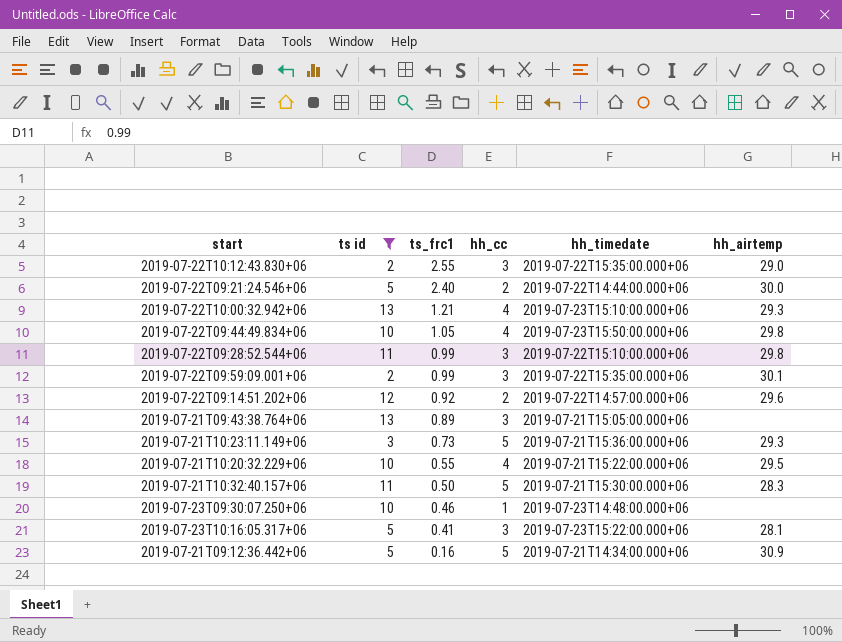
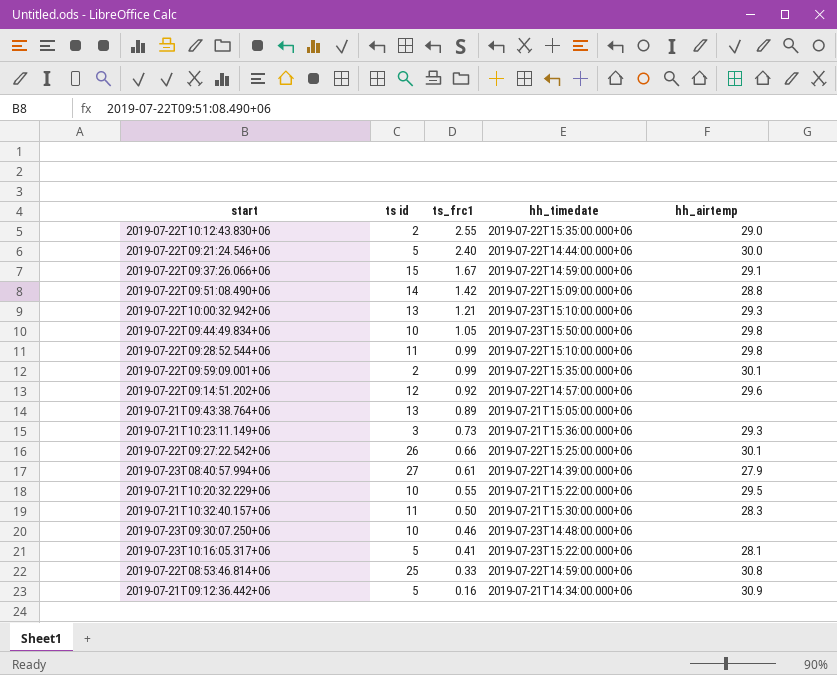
filter: ts id <= 13 -> none
column hh_cc | position: 4 -> none

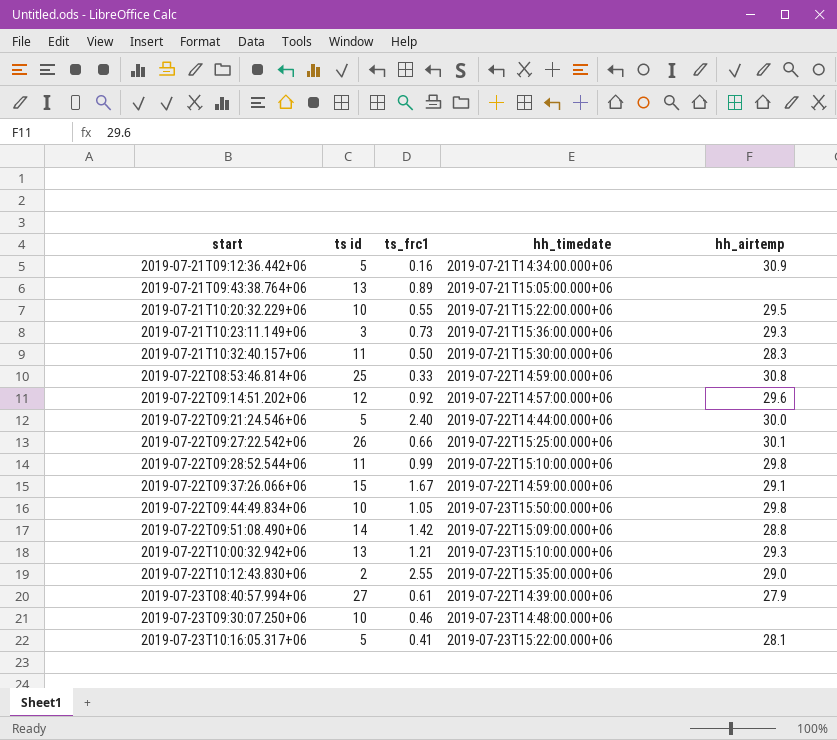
row order: ts_frc1 descending -> start ascending
row 2019-07-22T09:59:09.001+06: 2 | 0.99 | 2019-07-22T15:35:00.000+06 | 30.1 -> none

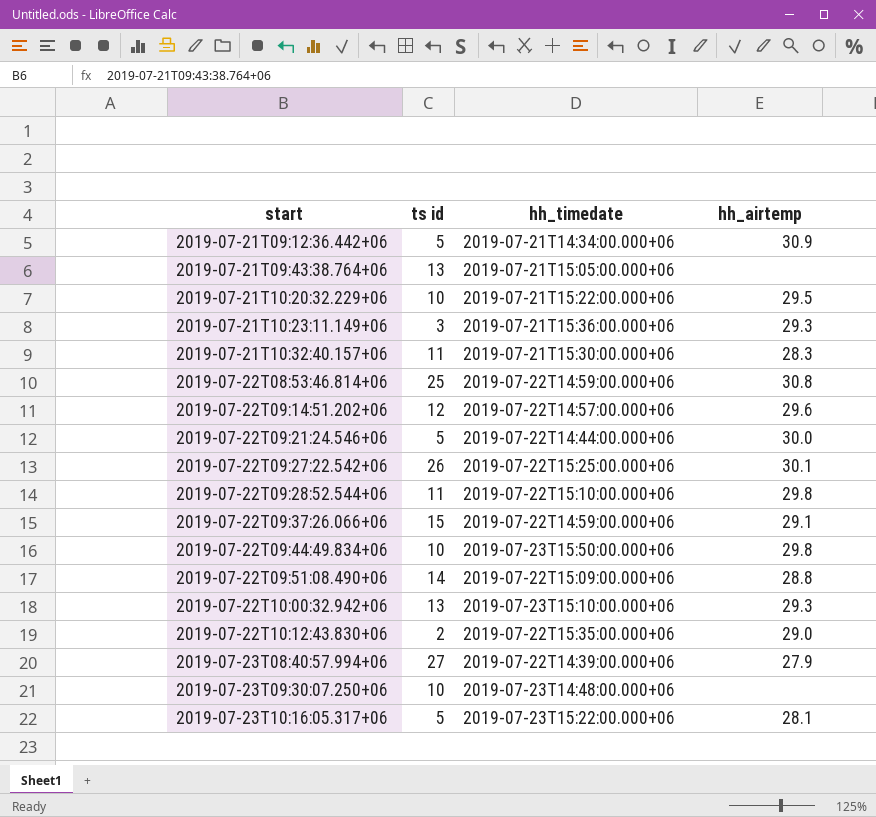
column ts_frc1 | position: 3 -> none

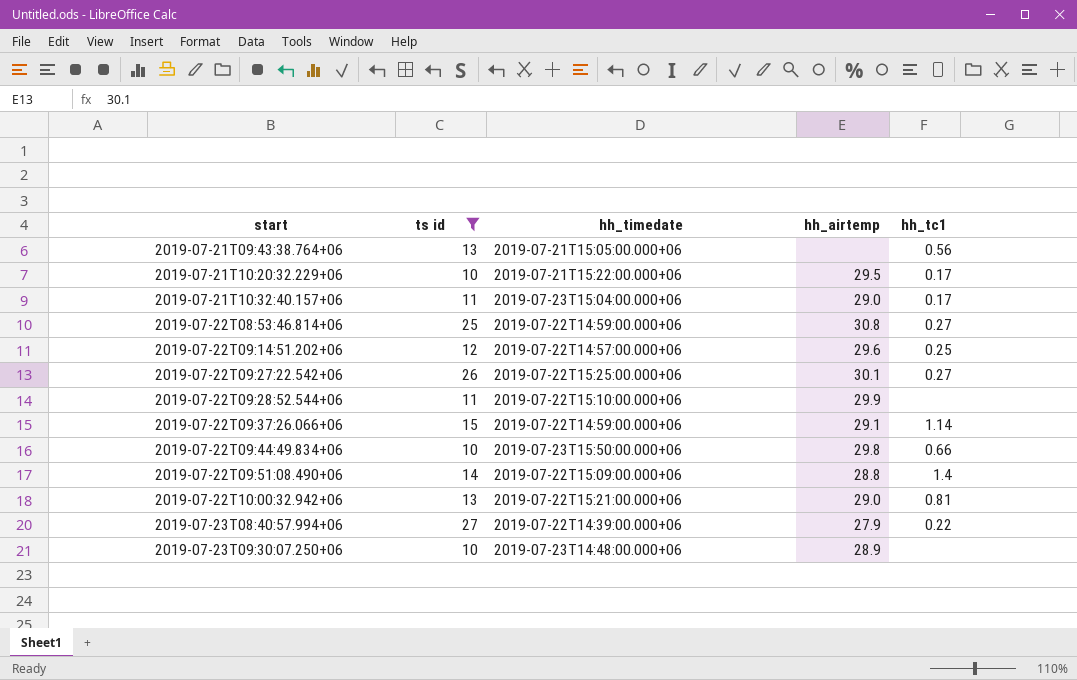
filter: none -> ts id >= 10
column hh_tc1 | position: none -> 5
2019-07-21T10:32:40.157+06 | hh_timedate: 2019-07-21T15:30:00.000+06 -> 2019-07-23T15:04:00.000+06
2019-07-21T10:32:40.157+06 | hh_airtemp: 28.3 -> 29.0
2019-07-22T09:28:52.544+06 | hh_airtemp: 29.8 -> 29.9
2019-07-22T10:00:32.942+06 | hh_timedate: 2019-07-23T15:10:00.000+06 -> 2019-07-22T15:21:00.000+06
2019-07-22T10:00:32.942+06 | hh_airtemp: 29.3 -> 29.0
2019-07-23T09:30:07.250+06 | hh_airtemp: none -> 28.9

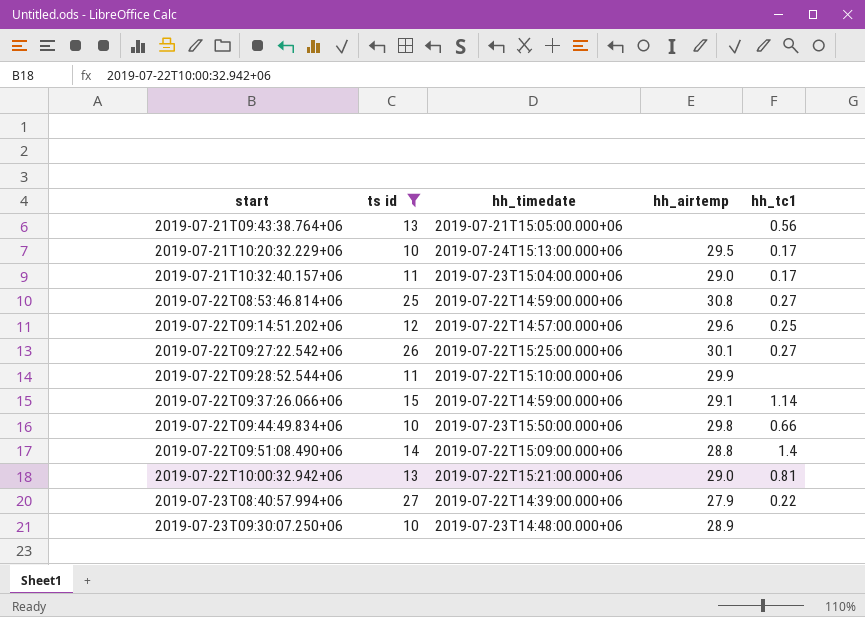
2019-07-21T10:20:32.229+06 | hh_timedate: 2019-07-21T15:22:00.000+06 -> 2019-07-24T15:13:00.000+06

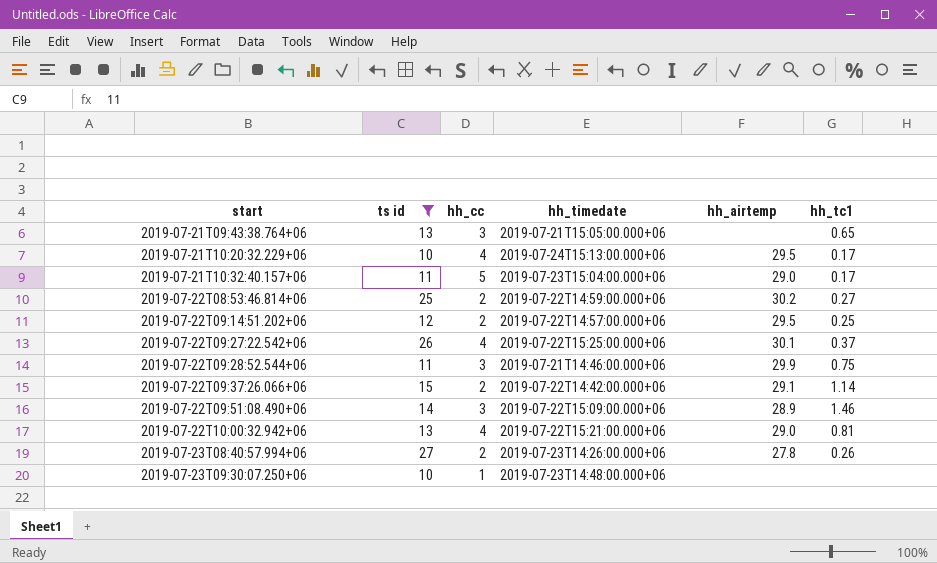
column hh_cc | position: none -> 3
row 2019-07-22T09:44:49.834+06: 10 | 2019-07-23T15:50:00.000+06 | 29.8 | 0.66 -> none
2019-07-21T09:43:38.764+06 | hh_tc1: 0.56 -> 0.65
2019-07-22T08:53:46.814+06 | hh_airtemp: 30.8 -> 30.2
2019-07-22T09:14:51.202+06 | hh_airtemp: 29.6 -> 29.5
2019-07-22T09:27:22.542+06 | hh_tc1: 0.27 -> 0.37
2019-07-22T09:28:52.544+06 | hh_timedate: 2019-07-22T15:10:00.000+06 -> 2019-07-21T14:46:00.000+06
2019-07-22T09:28:52.544+06 | hh_tc1: none -> 0.75
2019-07-22T09:37:26.066+06 | hh_timedate: 2019-07-22T14:59:00.000+06 -> 2019-07-22T14:42:00.000+06
2019-07-22T09:51:08.490+06 | hh_airtemp: 28.8 -> 28.9
2019-07-22T09:51:08.490+06 | hh_tc1: 1.4 -> 1.46
2019-07-23T08:40:57.994+06 | hh_timedate: 2019-07-22T14:39:00.000+06 -> 2019-07-23T14:26:00.000+06
2019-07-23T08:40:57.994+06 | hh_airtemp: 27.9 -> 27.8
2019-07-23T08:40:57.994+06 | hh_tc1: 0.22 -> 0.26
2019-07-23T09:30:07.250+06 | hh_airtemp: 28.9 -> none

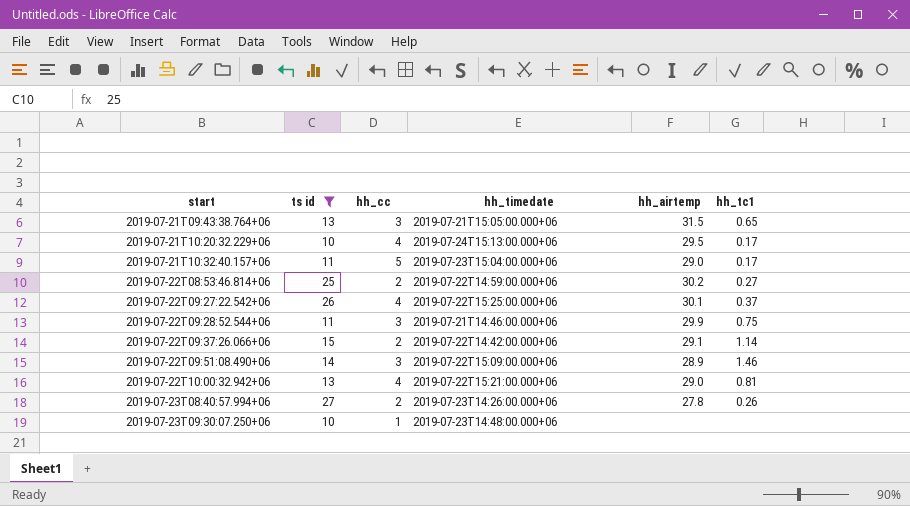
row 2019-07-22T09:14:51.202+06: 12 | 2 | 2019-07-22T14:57:00.000+06 | 29.5 | 0.25 -> none
2019-07-21T09:43:38.764+06 | hh_airtemp: none -> 31.5

